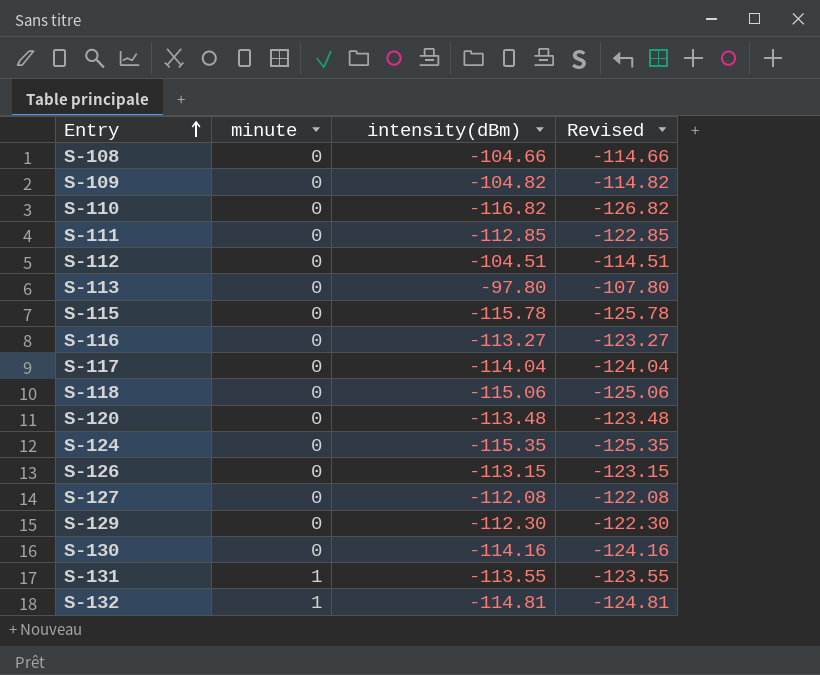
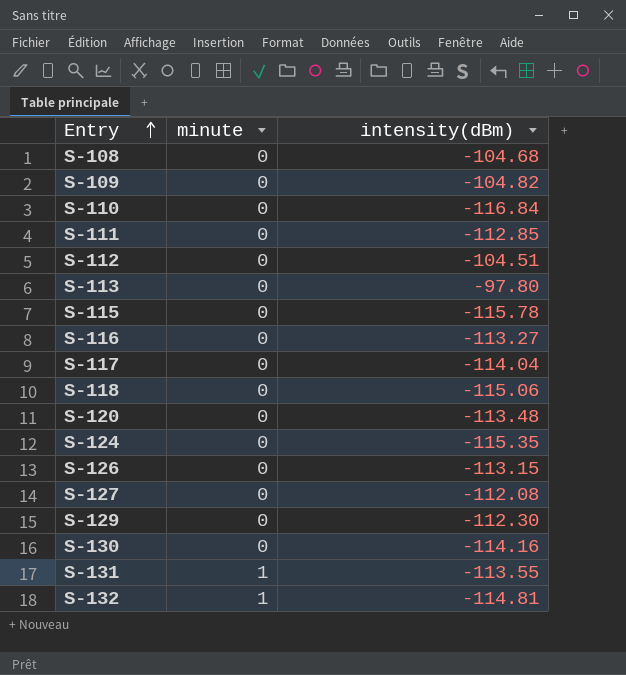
column Revised | formula: [intensity(dBm)] - 10 -> none
S-108 | intensity(dBm): -104.66 -> -104.68
S-110 | intensity(dBm): -116.82 -> -116.84

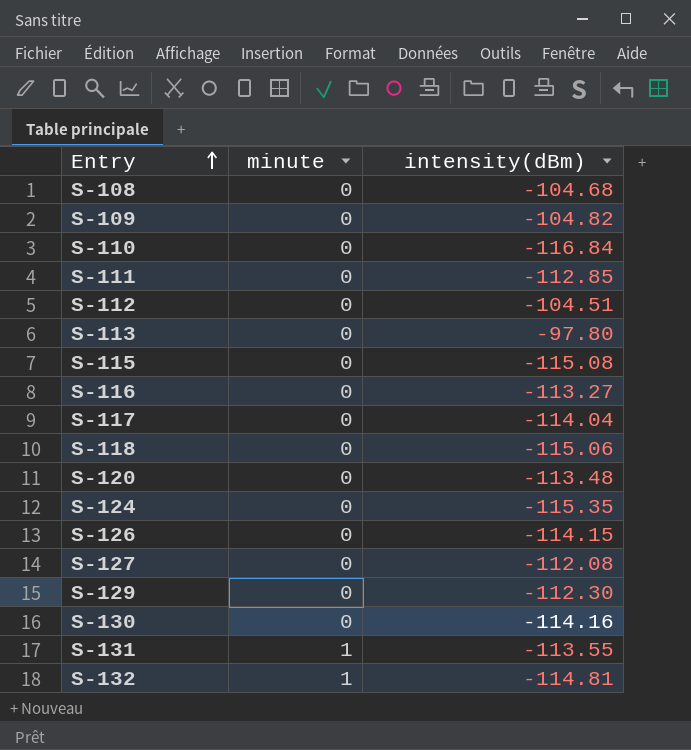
S-115 | intensity(dBm): -115.78 -> -115.08
S-126 | intensity(dBm): -113.15 -> -114.15

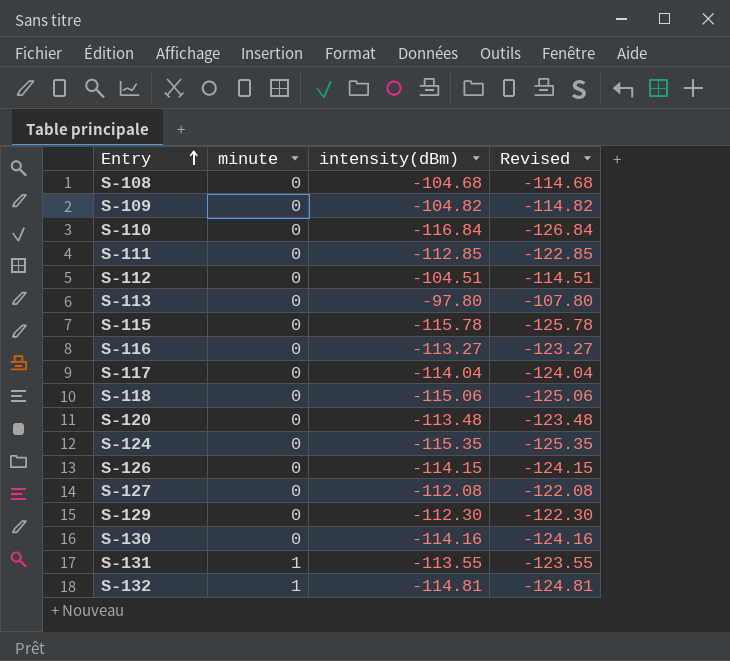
column Revised | formula: none -> [intensity(dBm)] - 10
S-115 | intensity(dBm): -115.08 -> -115.78

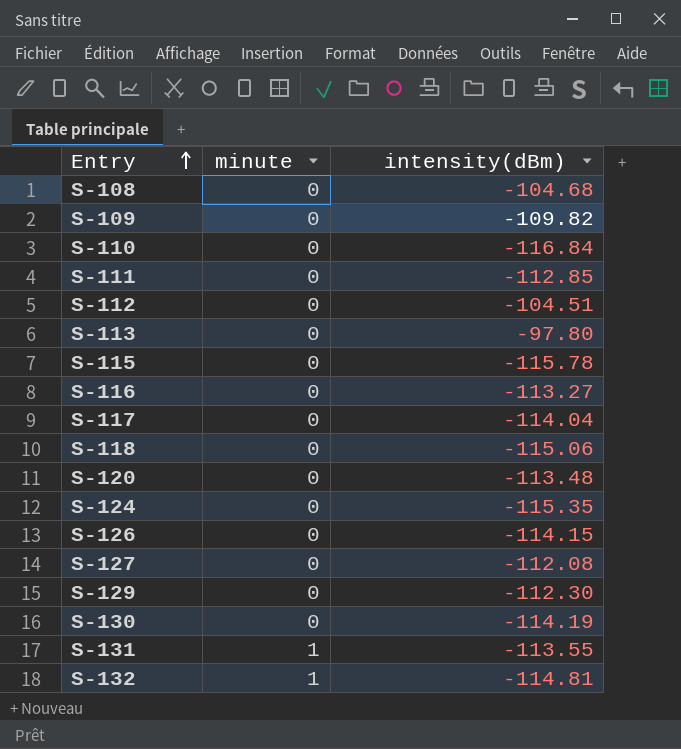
column Revised | formula: [intensity(dBm)] - 10 -> none
S-109 | intensity(dBm): -104.82 -> -109.82
S-130 | intensity(dBm): -114.16 -> -114.19

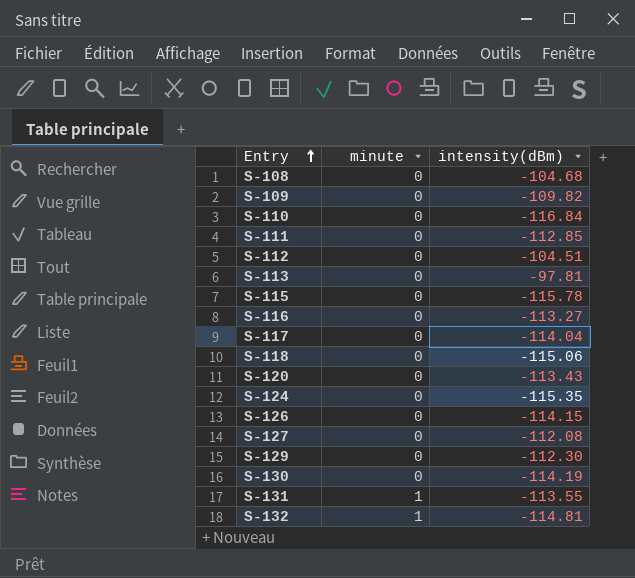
S-113 | intensity(dBm): -97.80 -> -97.81
S-120 | intensity(dBm): -113.48 -> -113.43

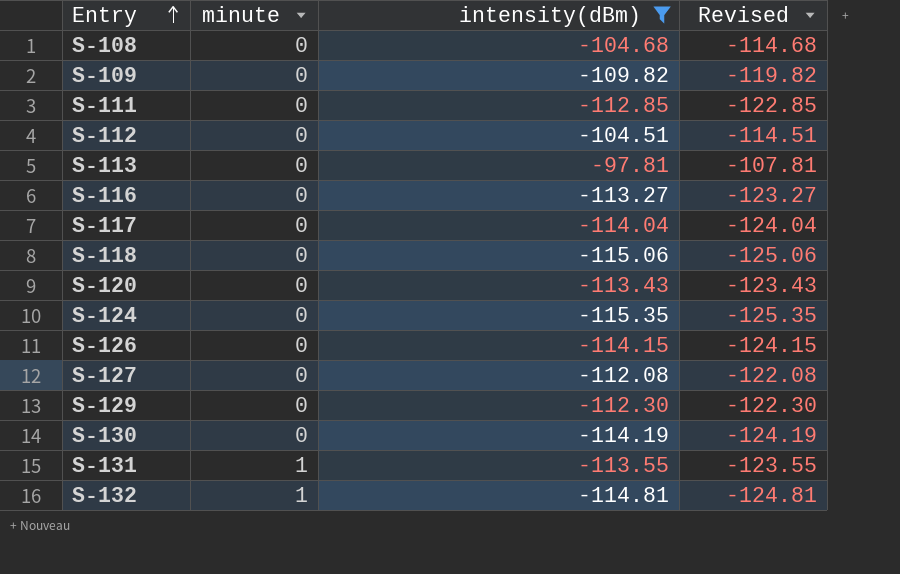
filter: none -> intensity(dBm) >= -115.35
column Revised | formula: none -> [intensity(dBm)] - 10

